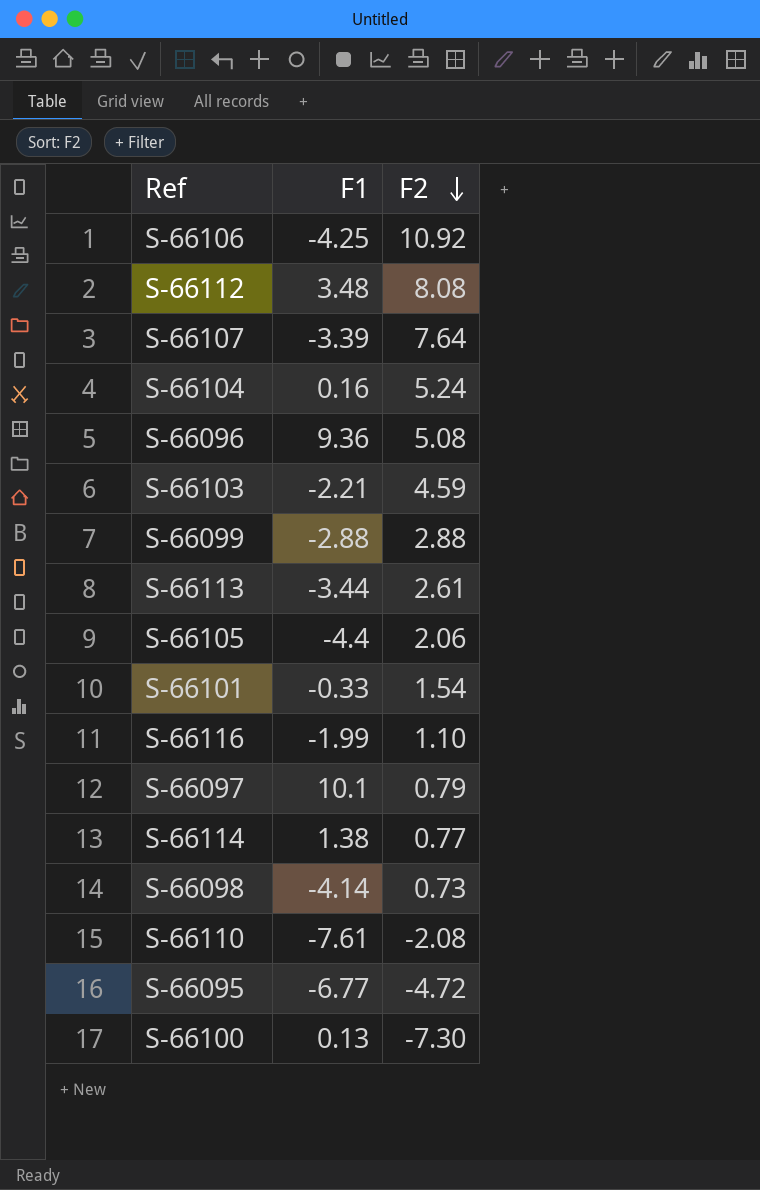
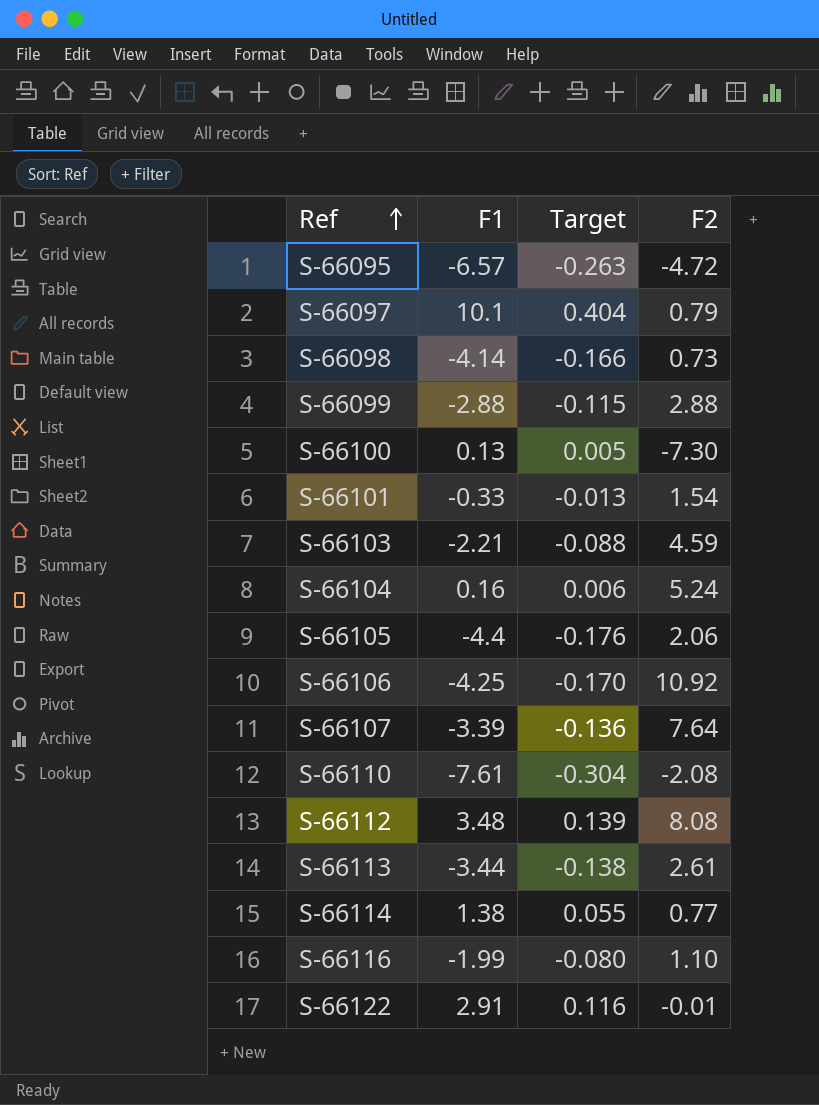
row order: F2 descending -> Ref ascending
column Target | formula: none -> [F1] * 0.04
row S-66096: 9.36 | 5.08 -> none
S-66095 | F1: -6.77 -> -6.57
row S-66122: none -> 2.91 | 0.116 | -0.01

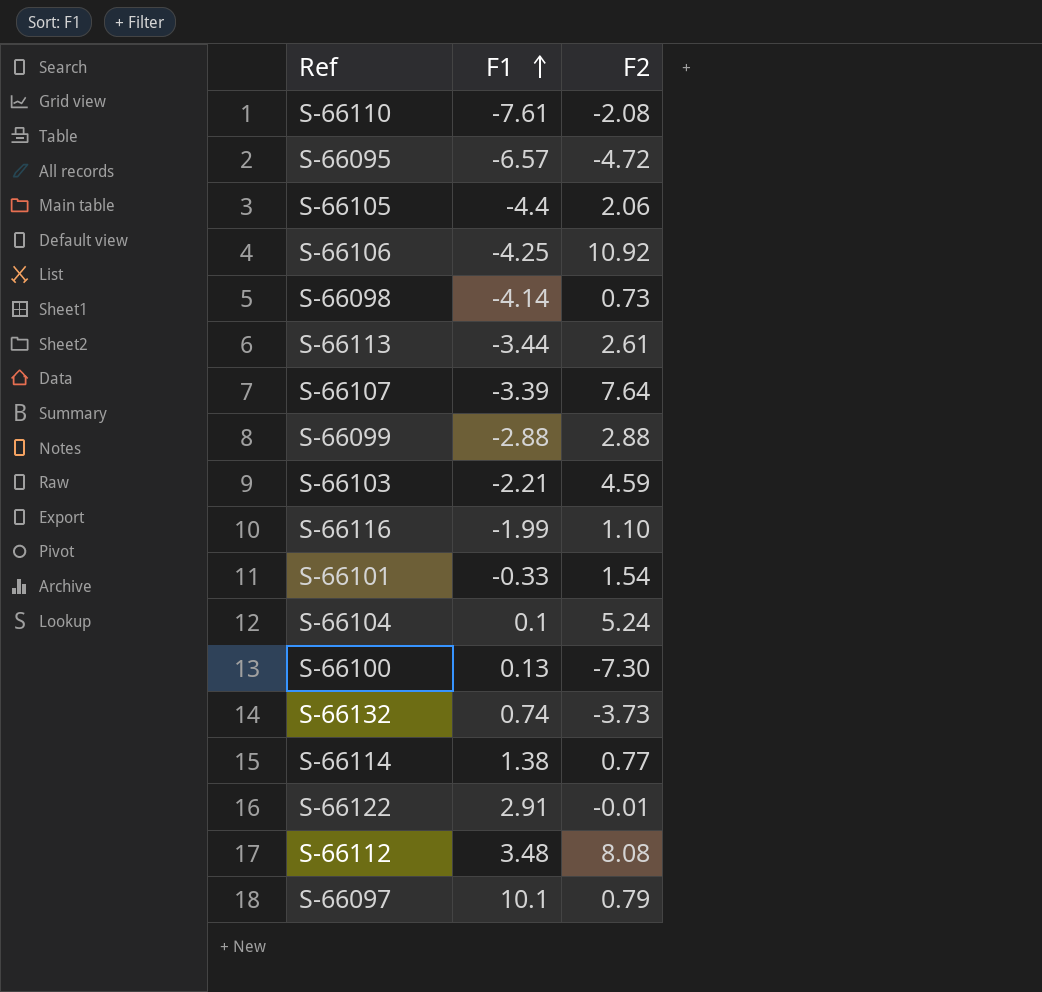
row order: Ref ascending -> F1 ascending
column Target | formula: [F1] * 0.04 -> none
S-66104 | F1: 0.16 -> 0.1
row S-66132: none -> 0.74 | -3.73

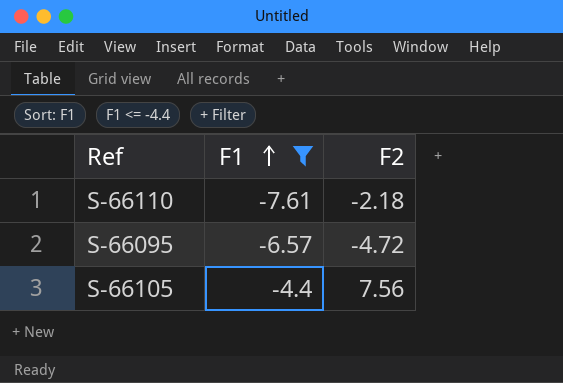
filter: none -> F1 <= -4.4
S-66110 | F2: -2.08 -> -2.18
S-66105 | F2: 2.06 -> 7.56

